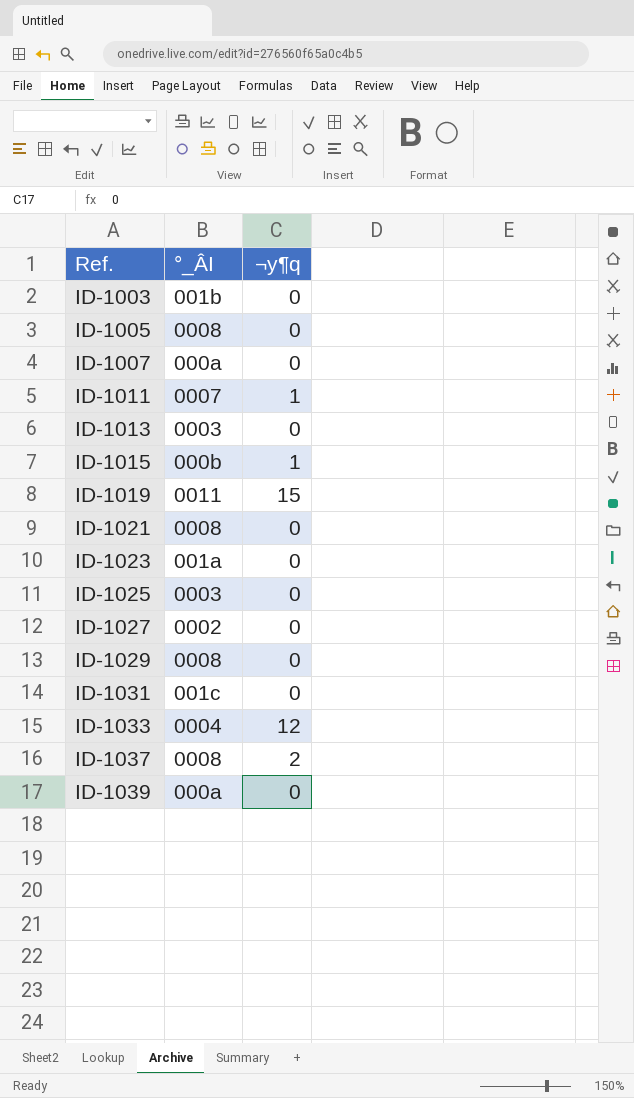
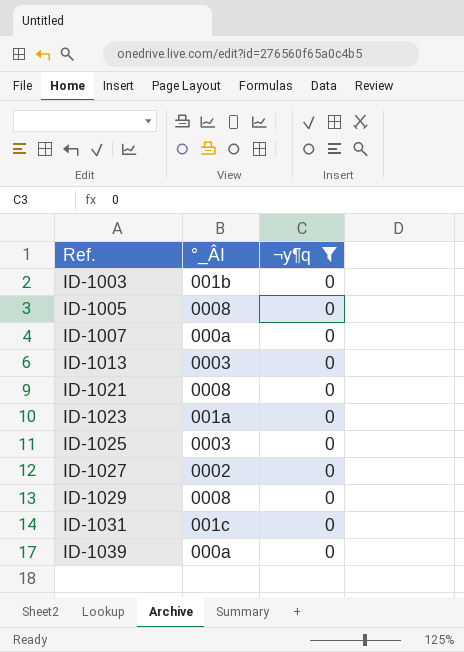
filter: none -> ¬y¶q = 0

